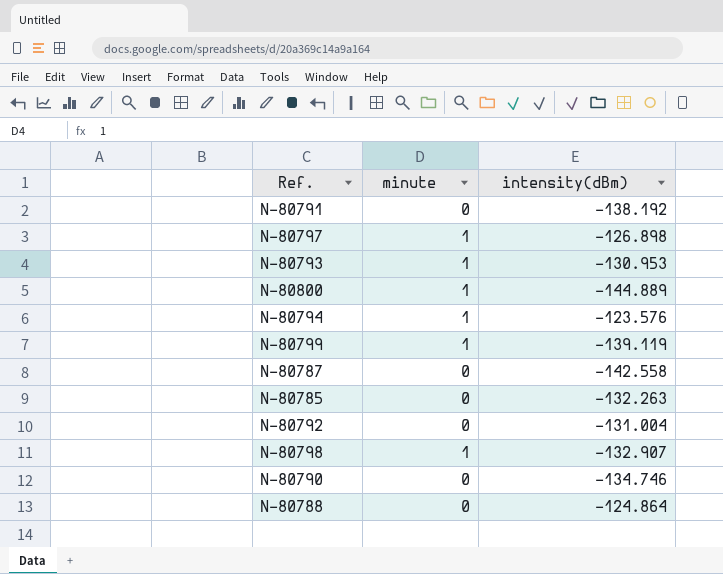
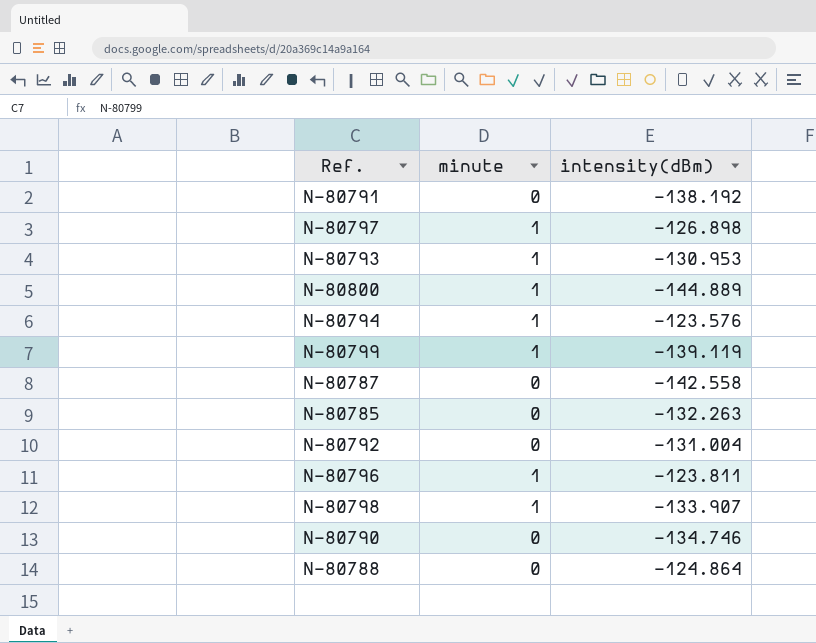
row N-80796: none -> 1 | -123.811
N-80798 | intensity(dBm): -132.907 -> -133.907

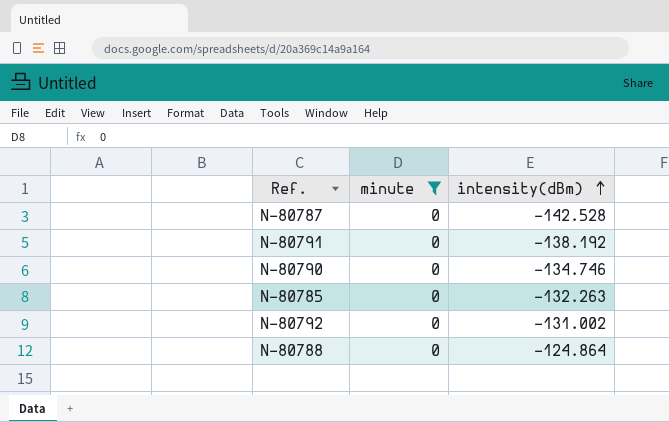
filter: none -> minute = 0
row order: none -> intensity(dBm) ascending
N-80787 | intensity(dBm): -142.558 -> -142.528
N-80792 | intensity(dBm): -131.004 -> -131.002

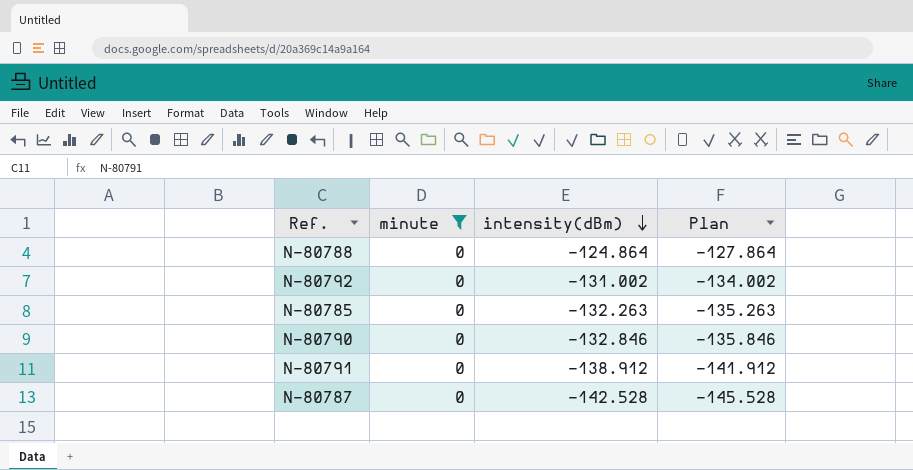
row order: intensity(dBm) ascending -> intensity(dBm) descending
column Plan | formula: none -> [intensity(dBm)] - 3
N-80790 | intensity(dBm): -134.746 -> -132.846
N-80791 | intensity(dBm): -138.192 -> -138.912

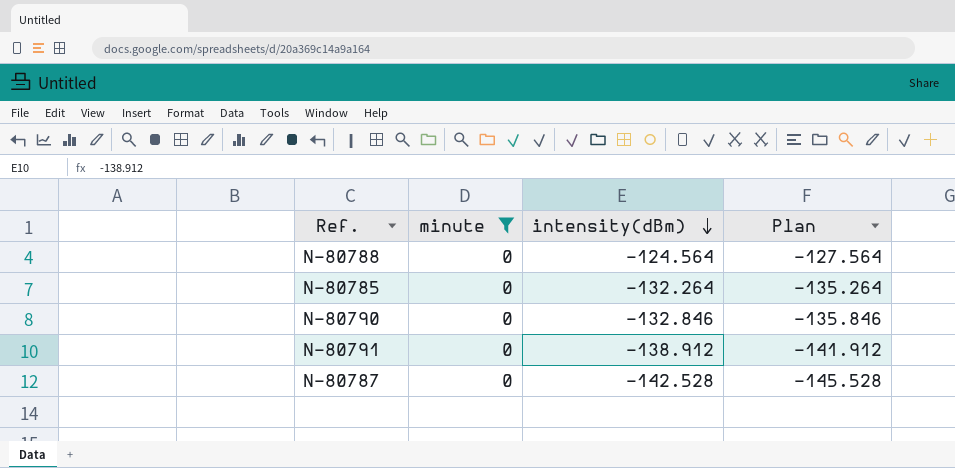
row N-80792: 0 | -131.002 | -134.002 -> none
N-80788 | intensity(dBm): -124.864 -> -124.564
N-80788 | Plan: -127.864 -> -127.564
N-80785 | intensity(dBm): -132.263 -> -132.264
N-80785 | Plan: -135.263 -> -135.264

